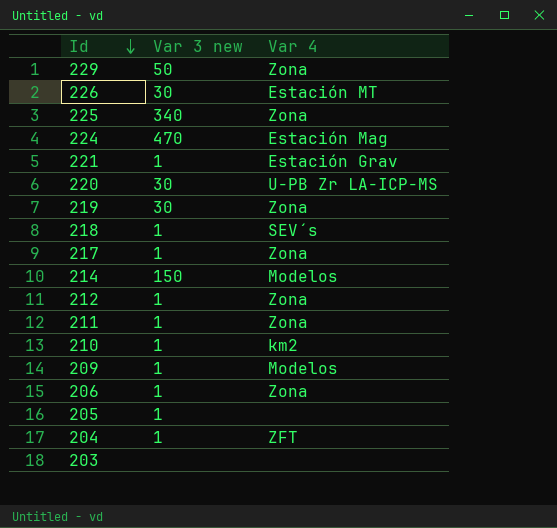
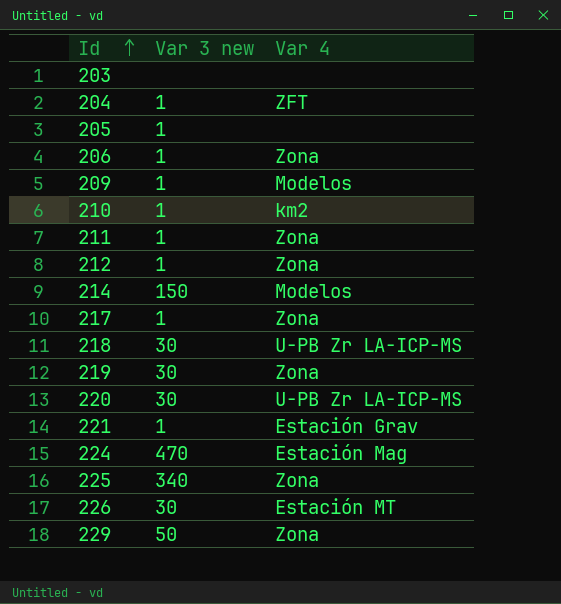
row order: Id descending -> Id ascending
218 | Var 3 new: 1 -> 30
218 | Var 4: SEV´s -> U-PB Zr LA-ICP-MS

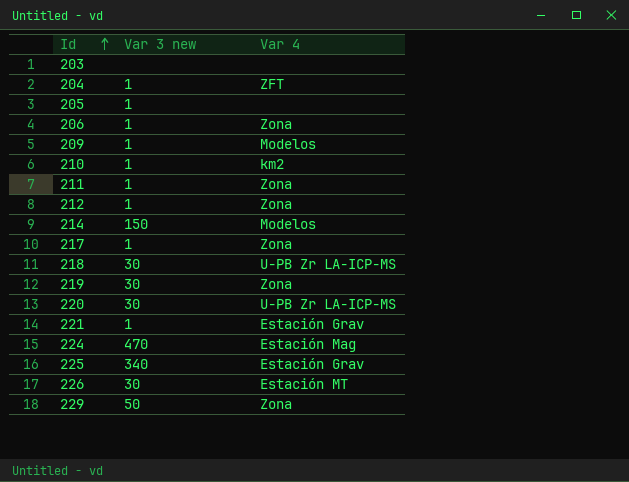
225 | Var 4: Zona -> Estación Grav

